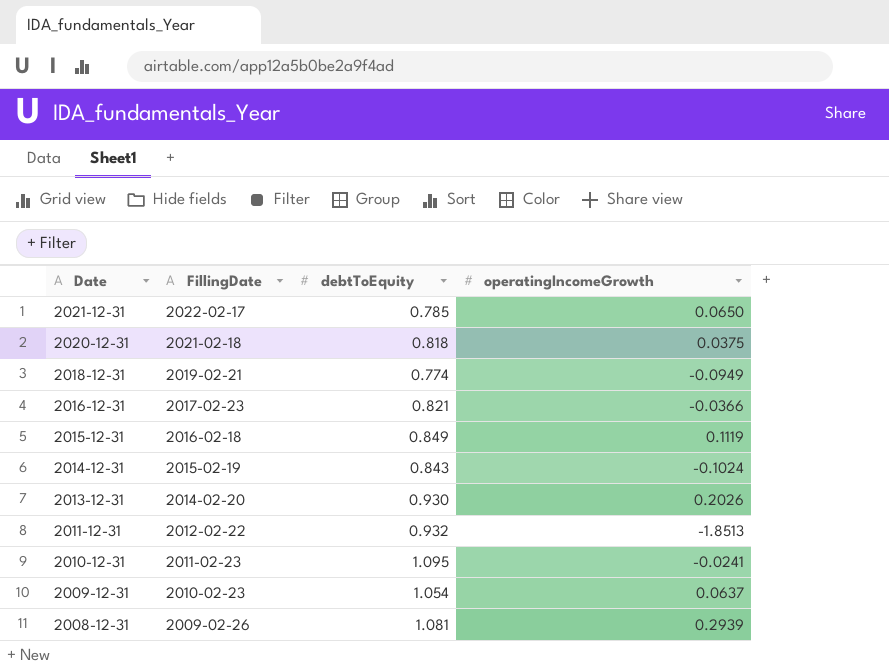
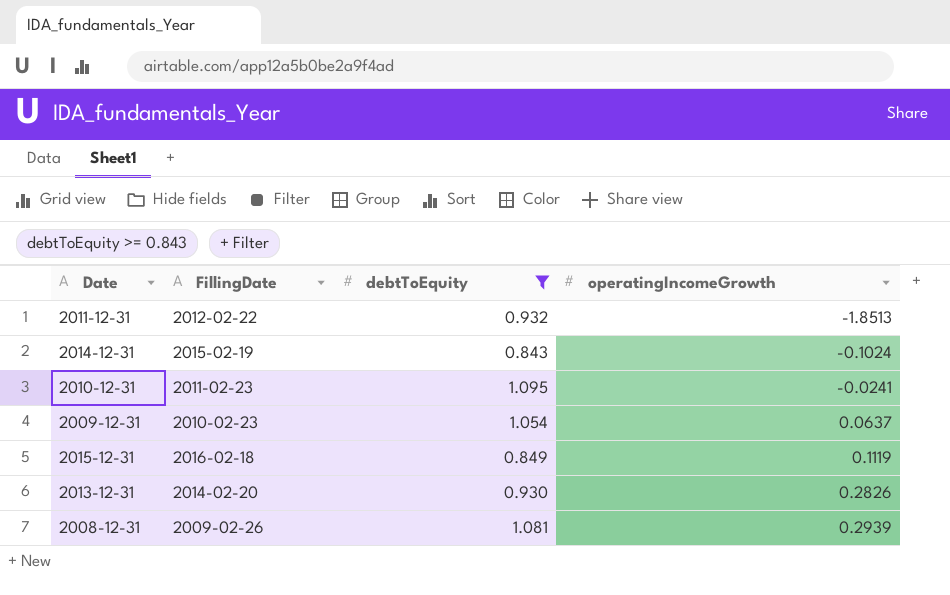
filter: none -> debtToEquity >= 0.843
row order: Date descending -> operatingIncomeGrowth ascending
2013-12-31 | operatingIncomeGrowth: 0.2026 -> 0.2826

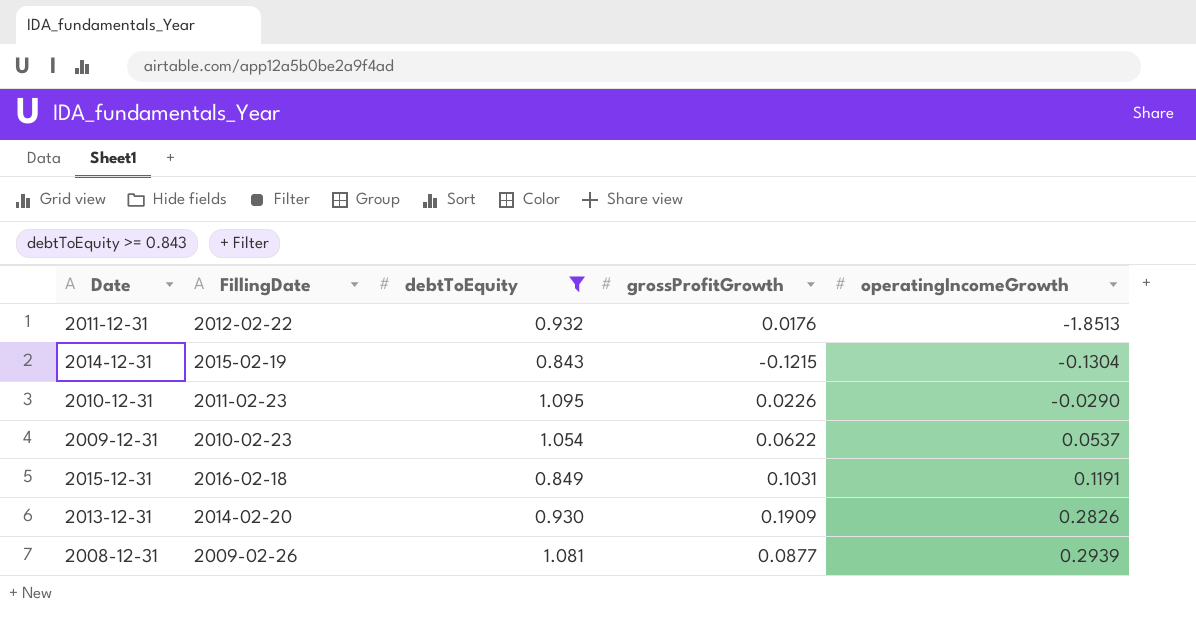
column grossProfitGrowth | position: none -> 4
2014-12-31 | operatingIncomeGrowth: -0.1024 -> -0.1304
2010-12-31 | operatingIncomeGrowth: -0.0241 -> -0.0290
2009-12-31 | operatingIncomeGrowth: 0.0637 -> 0.0537
2015-12-31 | operatingIncomeGrowth: 0.1119 -> 0.1191

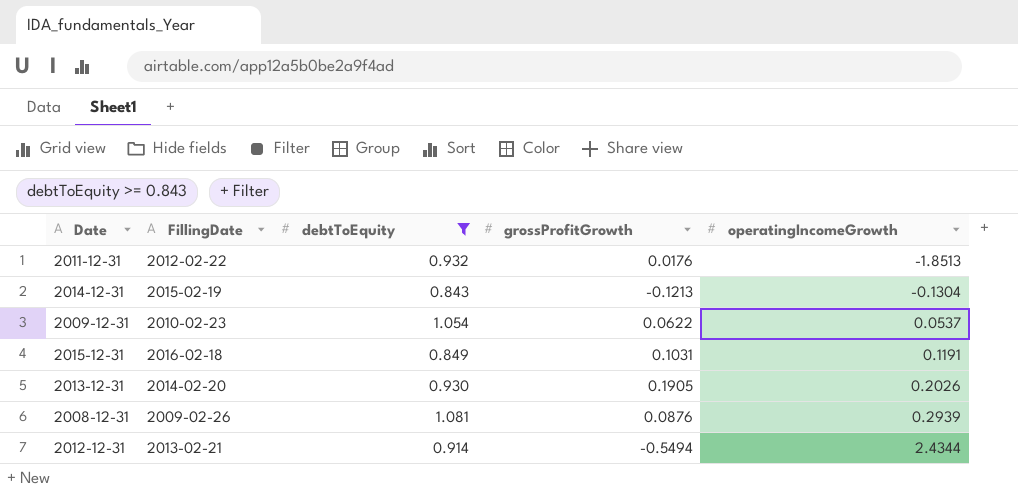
row 2010-12-31: 2011-02-23 | 1.095 | 0.0226 | -0.0290 -> none
2014-12-31 | grossProfitGrowth: -0.1215 -> -0.1213
2013-12-31 | grossProfitGrowth: 0.1909 -> 0.1905
2013-12-31 | operatingIncomeGrowth: 0.2826 -> 0.2026
2008-12-31 | grossProfitGrowth: 0.0877 -> 0.0876
row 2012-12-31: none -> 2013-02-21 | 0.914 | -0.5494 | 2.4344

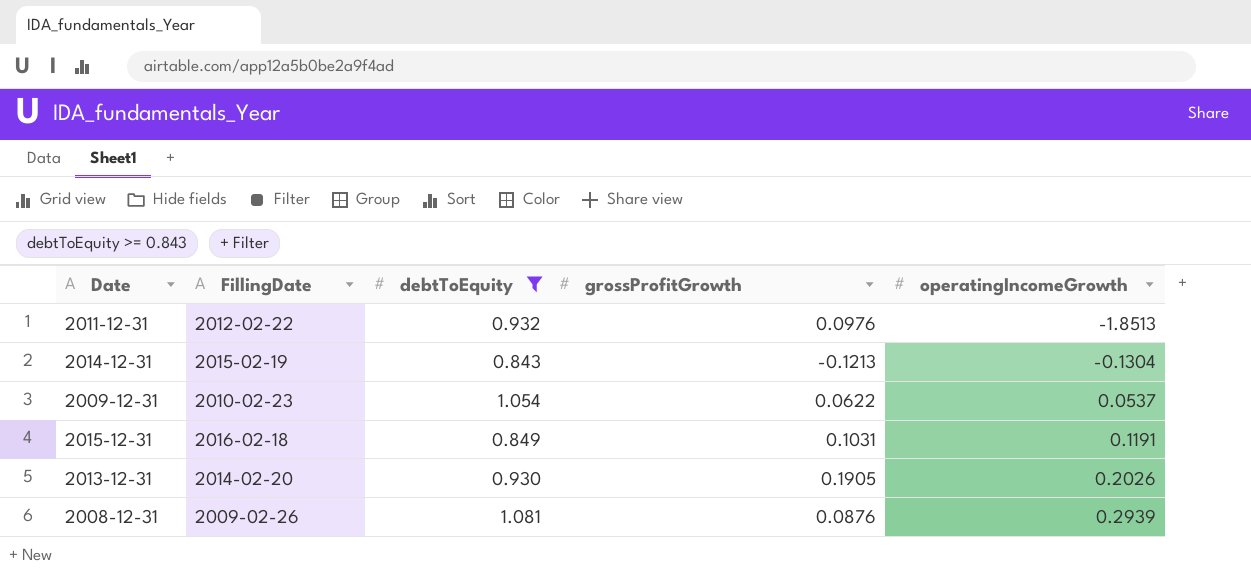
row 2012-12-31: 2013-02-21 | 0.914 | -0.5494 | 2.4344 -> none
2011-12-31 | grossProfitGrowth: 0.0176 -> 0.0976

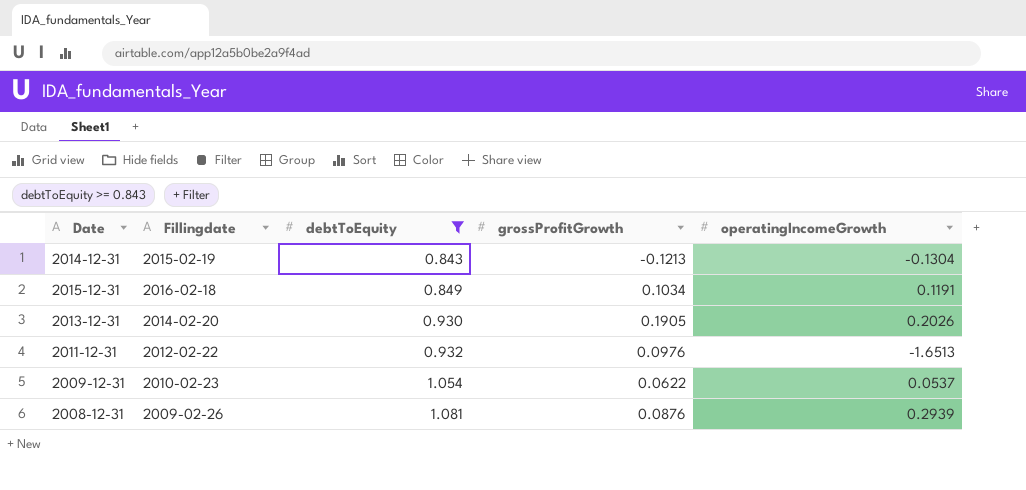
row order: operatingIncomeGrowth ascending -> debtToEquity ascending
column name: FillingDate -> Fillingdate
2015-12-31 | grossProfitGrowth: 0.1031 -> 0.1034
2011-12-31 | operatingIncomeGrowth: -1.8513 -> -1.6513

